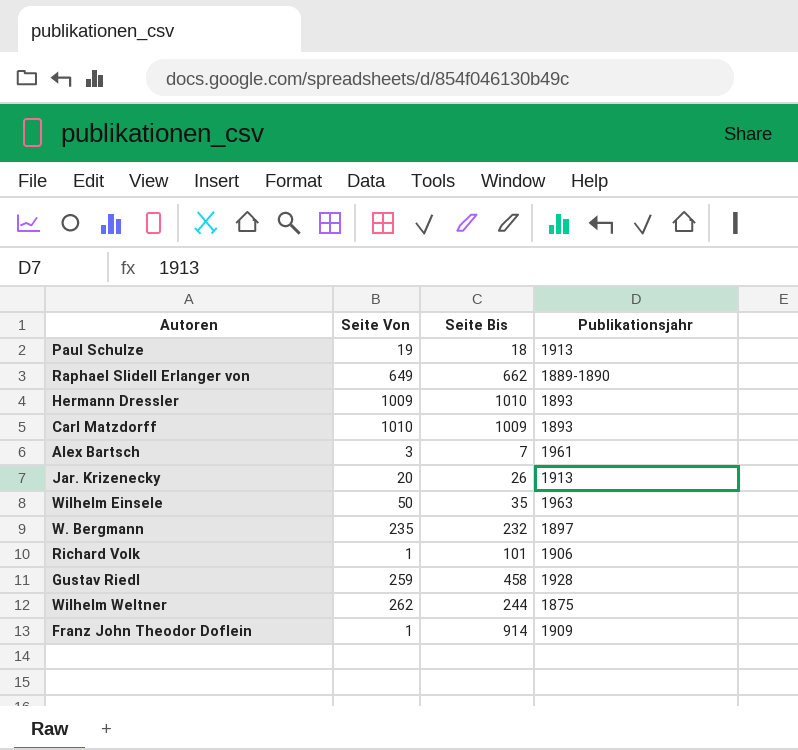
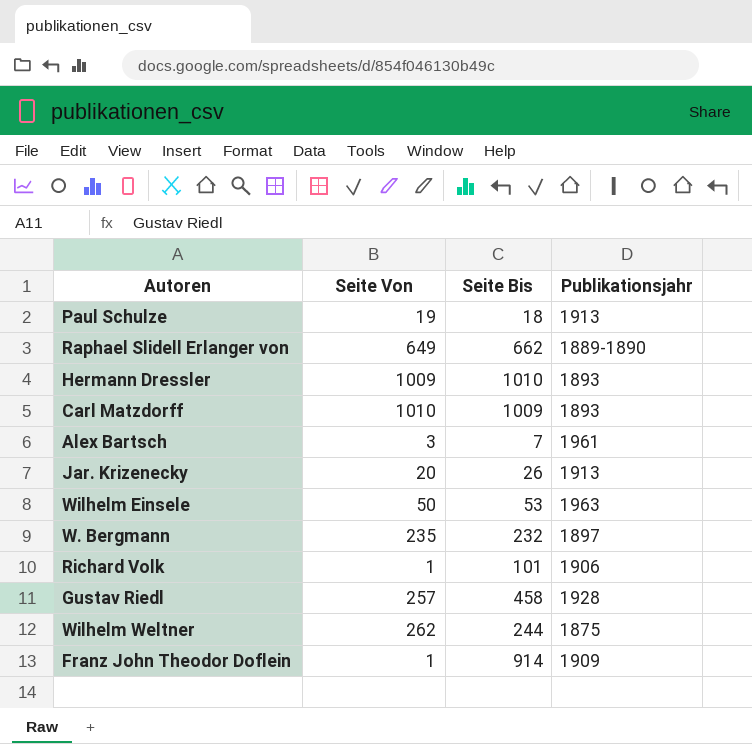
Wilhelm Einsele | Seite Bis: 35 -> 53
Gustav Riedl | Seite Von: 259 -> 257

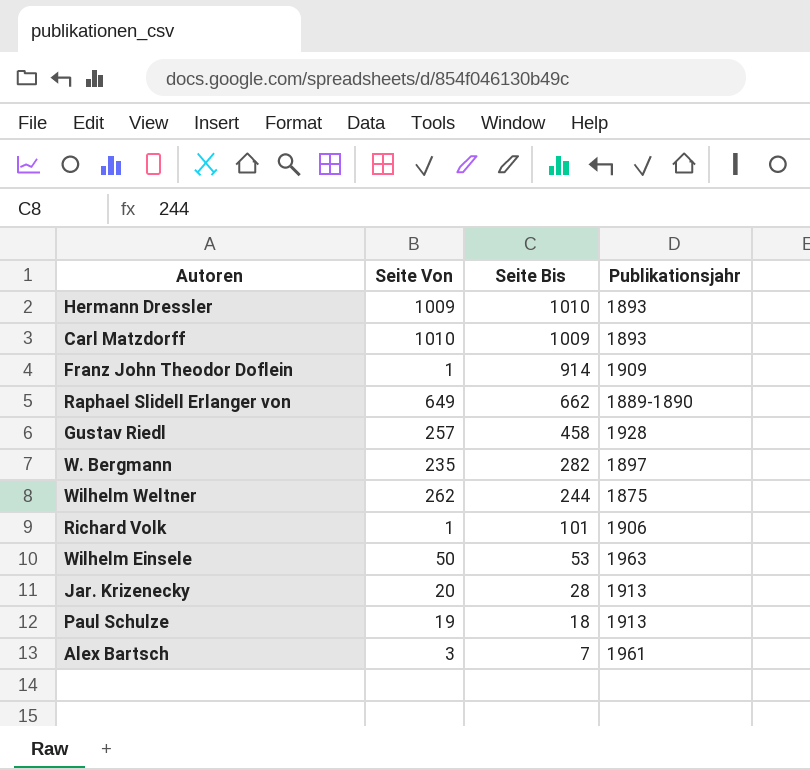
row order: none -> Seite Bis descending
W. Bergmann | Seite Bis: 232 -> 282
Jar. Krizenecky | Seite Bis: 26 -> 28

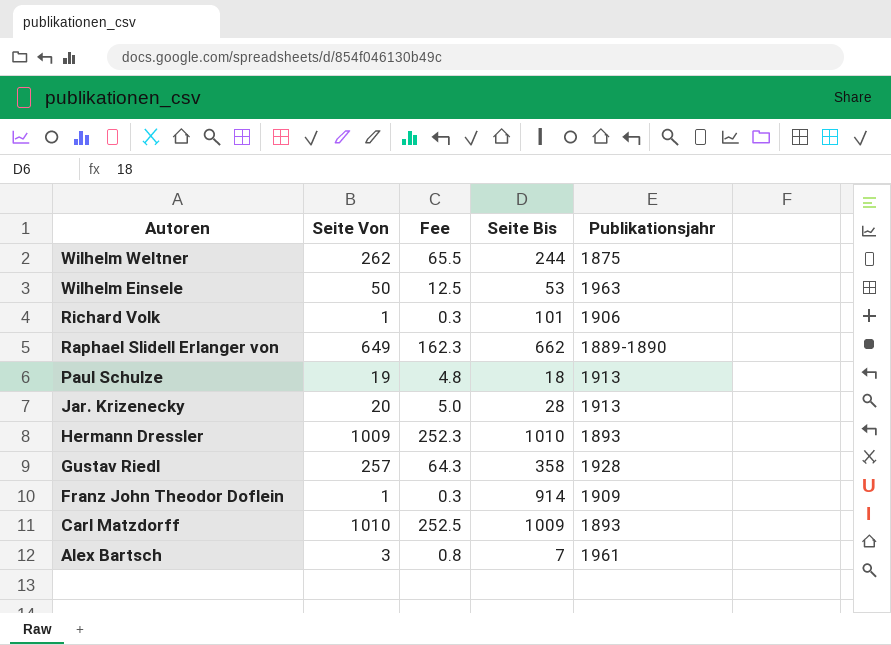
row order: Seite Bis descending -> Autoren descending
column Fee | formula: none -> [Seite Von] * 0.25
row W. Bergmann: 235 | 282 | 1897 -> none
Gustav Riedl | Seite Bis: 458 -> 358

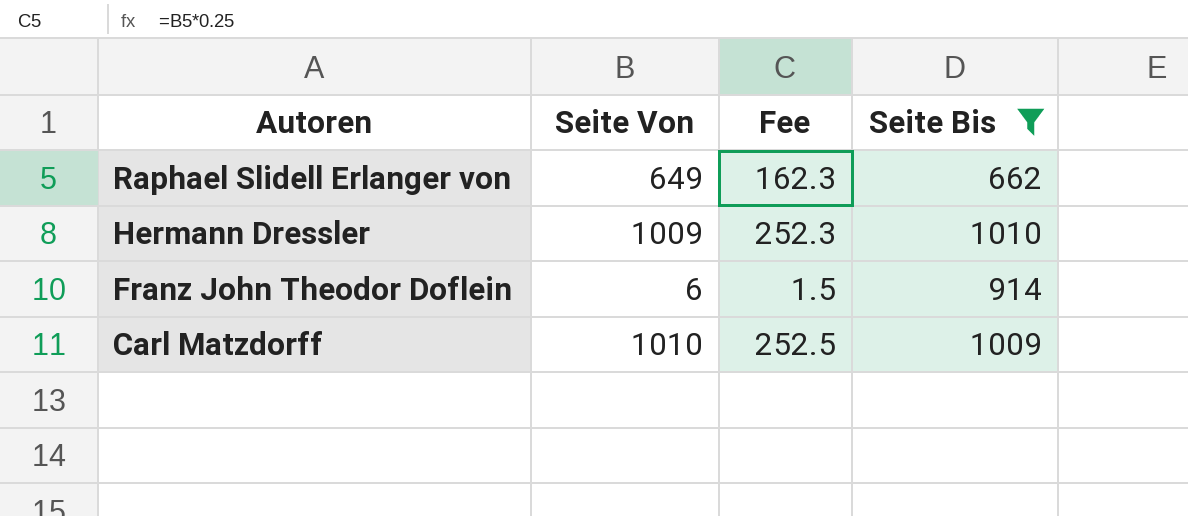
filter: none -> Seite Bis >= 662
column Publikationsjahr | position: 5 -> none
Franz John Theodor Doflein | Seite Von: 1 -> 6
Franz John Theodor Doflein | Fee: 0.3 -> 1.5

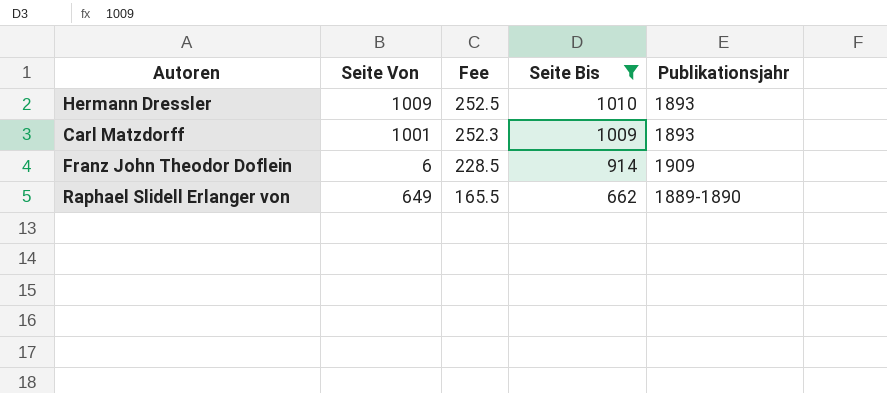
row order: Autoren descending -> Fee descending
column Fee | formula: [Seite Von] * 0.25 -> [Seite Bis] * 0.25
column Publikationsjahr | position: none -> 5
Carl Matzdorff | Seite Von: 1010 -> 1001

